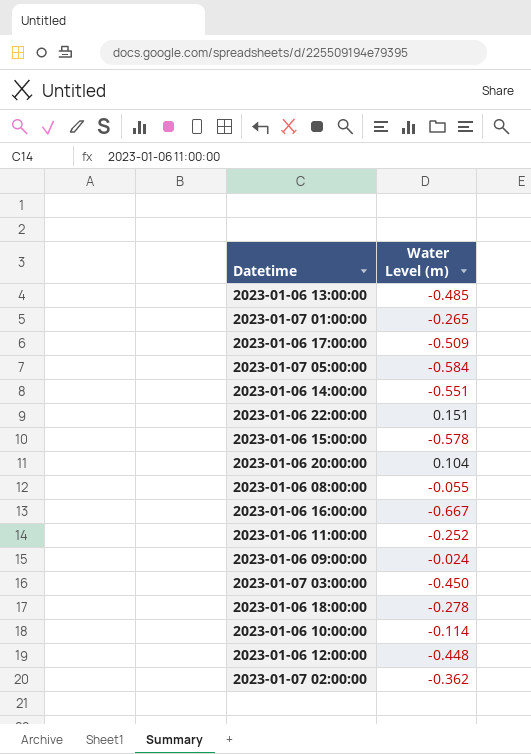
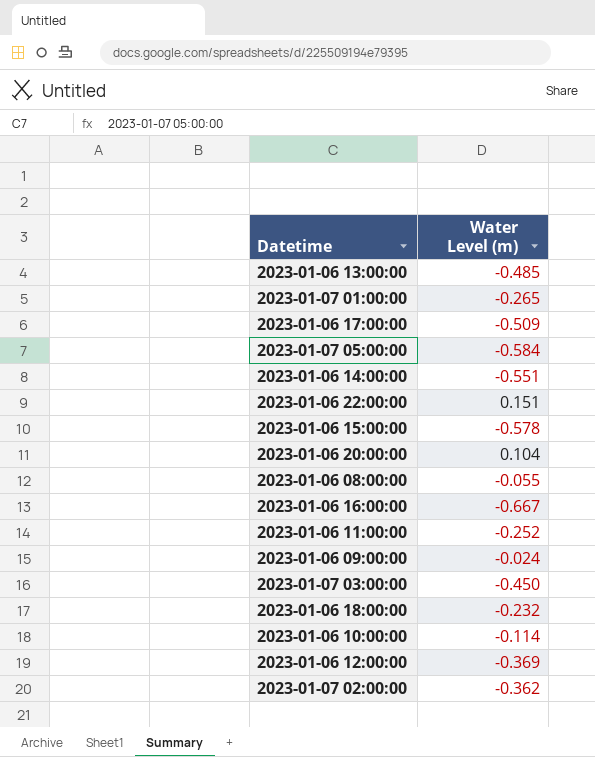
2023-01-06 18:00:00 | Water Level (m): -0.278 -> -0.232
2023-01-06 12:00:00 | Water Level (m): -0.448 -> -0.369

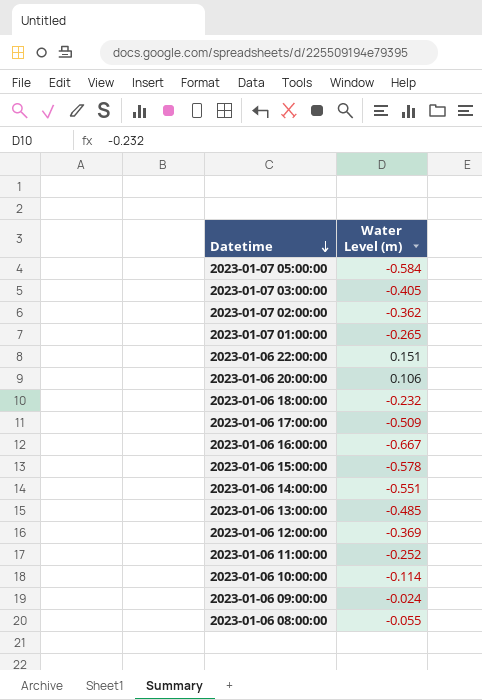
row order: none -> Datetime descending
2023-01-07 03:00:00 | Water Level (m): -0.450 -> -0.405
2023-01-06 20:00:00 | Water Level (m): 0.104 -> 0.106

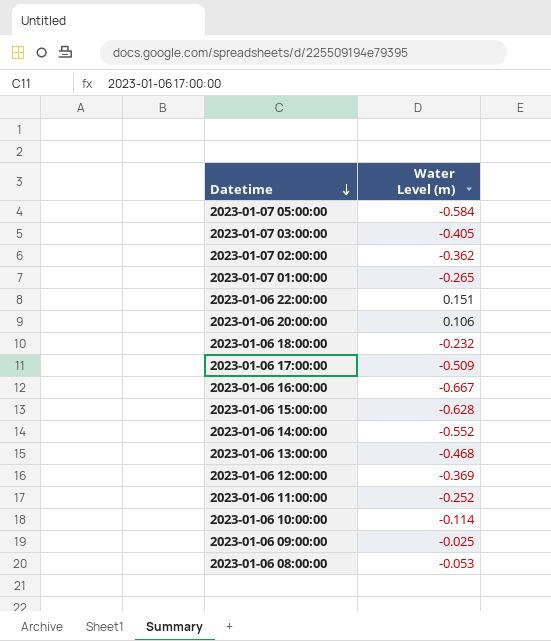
2023-01-06 15:00:00 | Water Level (m): -0.578 -> -0.628
2023-01-06 14:00:00 | Water Level (m): -0.551 -> -0.552
2023-01-06 13:00:00 | Water Level (m): -0.485 -> -0.468
2023-01-06 09:00:00 | Water Level (m): -0.024 -> -0.025
2023-01-06 08:00:00 | Water Level (m): -0.055 -> -0.053

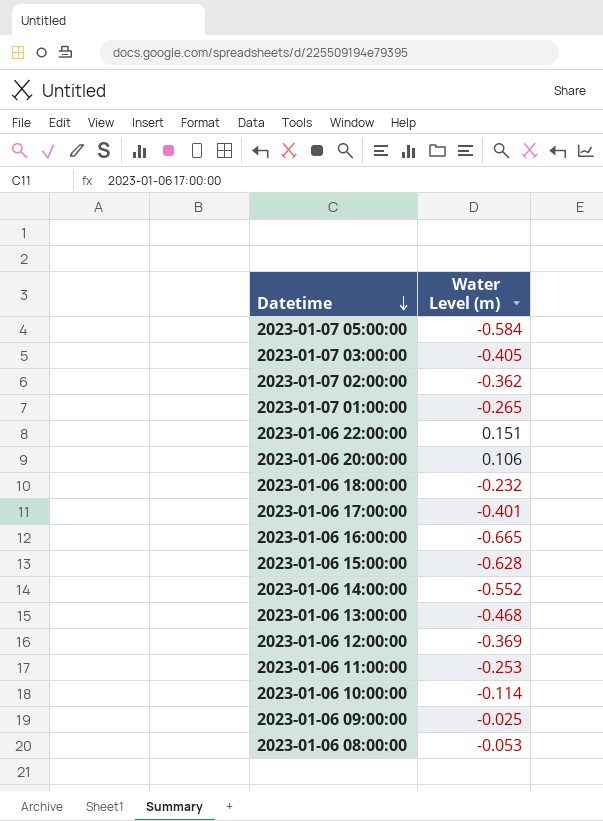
2023-01-06 17:00:00 | Water Level (m): -0.509 -> -0.401
2023-01-06 16:00:00 | Water Level (m): -0.667 -> -0.665
2023-01-06 11:00:00 | Water Level (m): -0.252 -> -0.253

